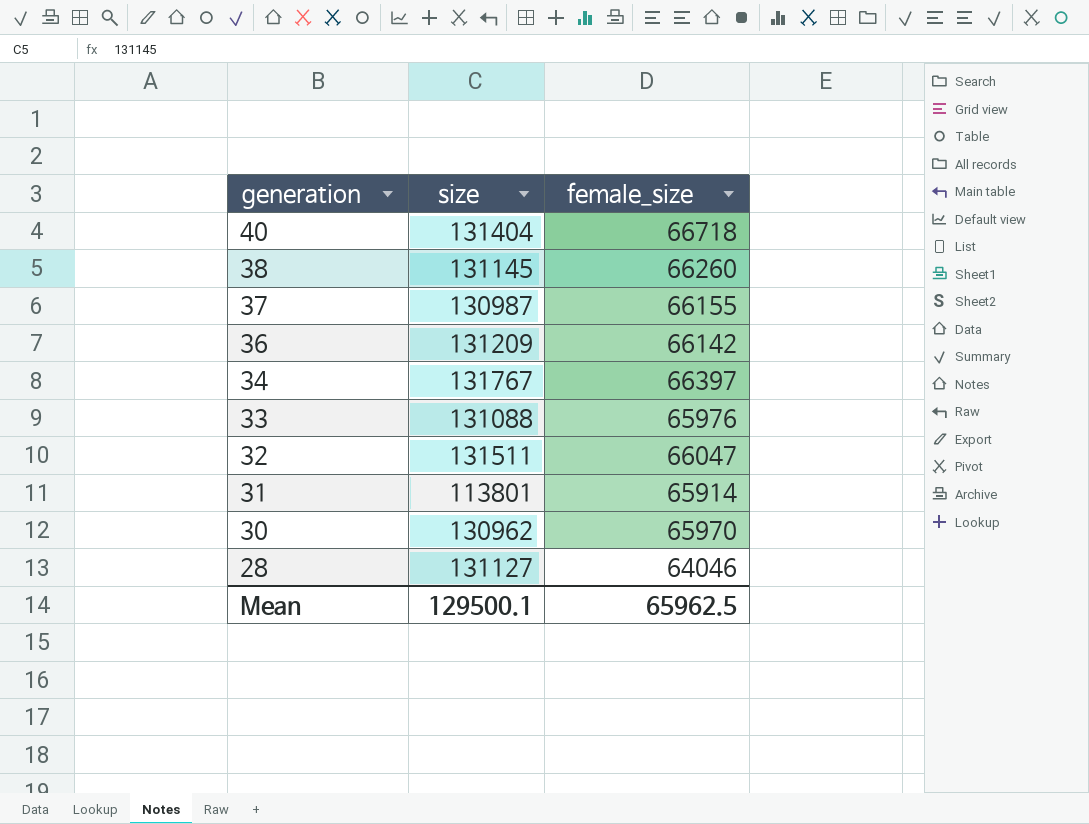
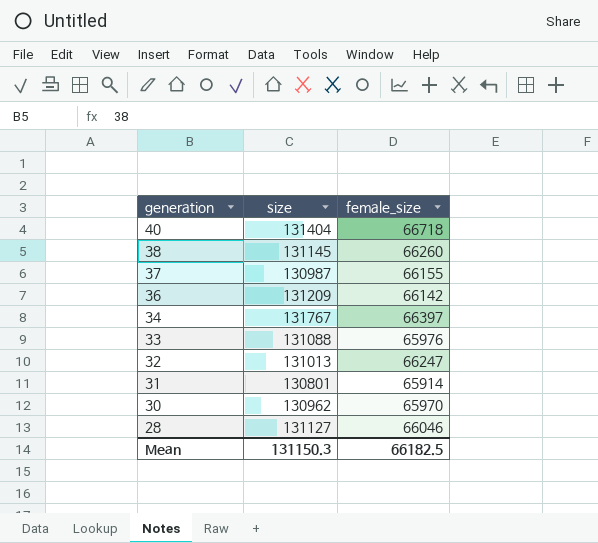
32 | size: 131511 -> 131013
32 | female_size: 66047 -> 66247
31 | size: 113801 -> 130801
28 | female_size: 64046 -> 66046
Mean | size: 129500.1 -> 131150.3
Mean | female_size: 65962.5 -> 66182.5

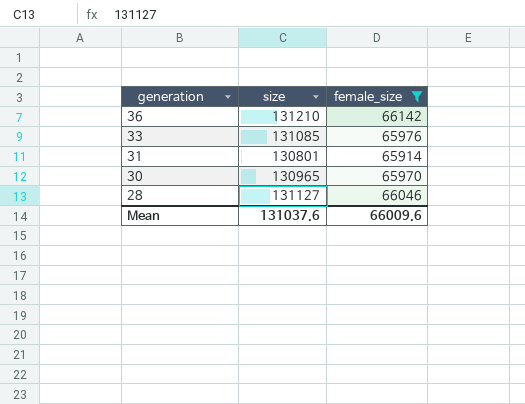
filter: none -> female_size <= 66142
36 | size: 131209 -> 131210
33 | size: 131088 -> 131085
30 | size: 130962 -> 130965
Mean | size: 131150.3 -> 131037.6
Mean | female_size: 66182.5 -> 66009.6

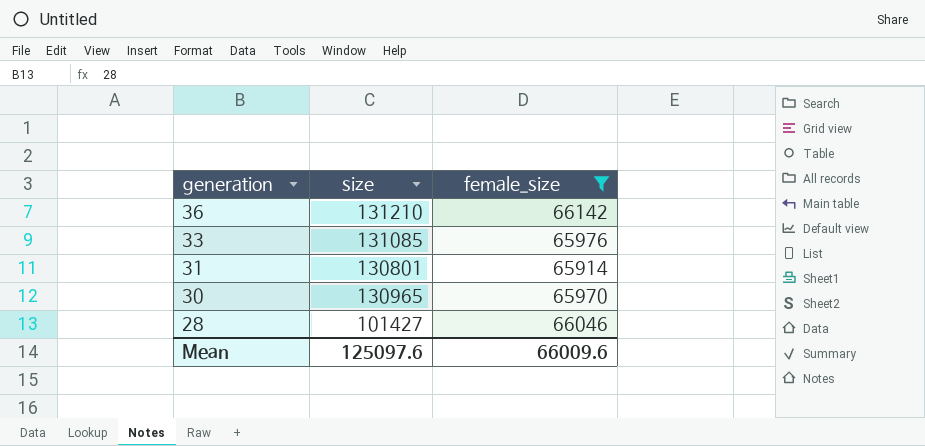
28 | size: 131127 -> 101427
Mean | size: 131037.6 -> 125097.6

